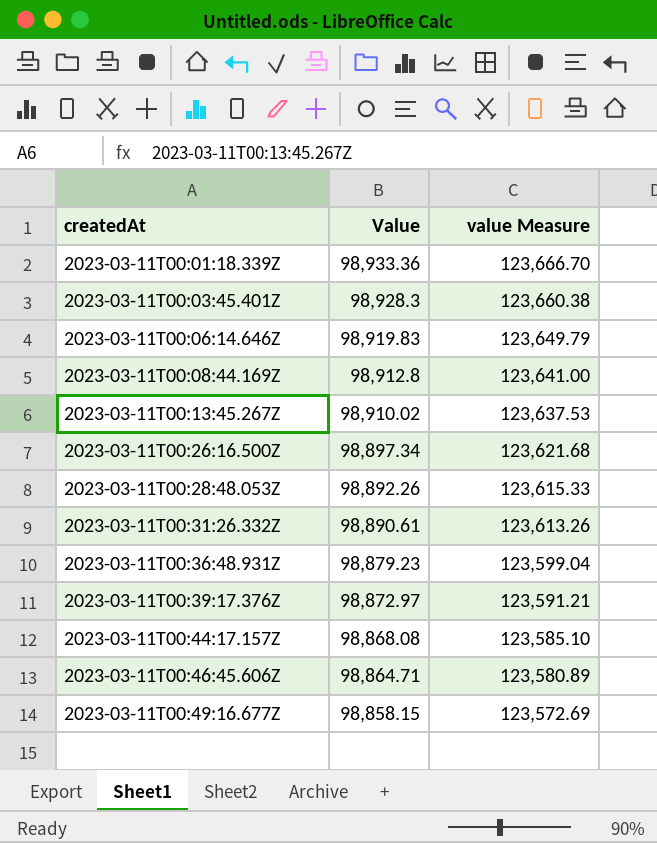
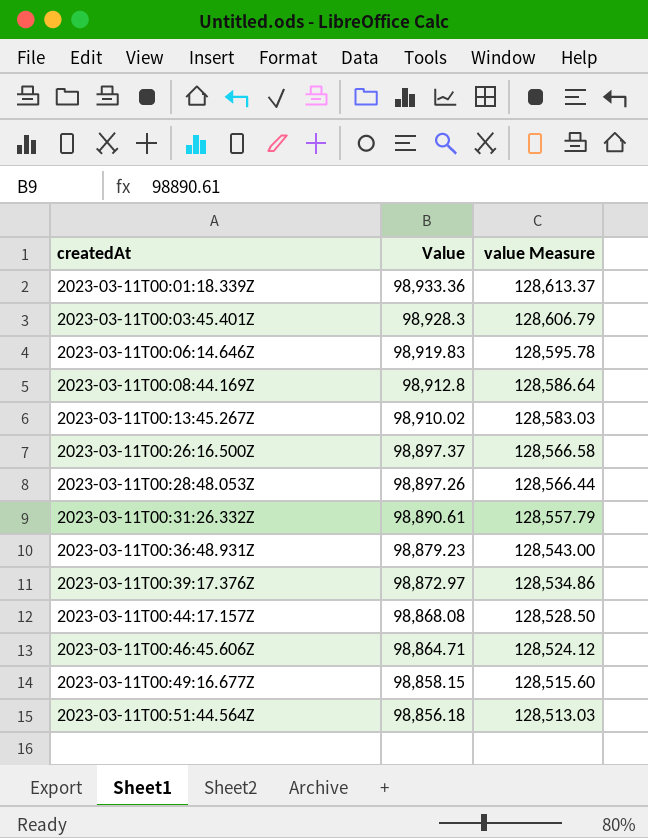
column value Measure | formula: [Value] * 1.25 -> [Value] * 1.3
2023-03-11T00:26:16.500Z | Value: 98,897.34 -> 98,897.37
2023-03-11T00:28:48.053Z | Value: 98,892.26 -> 98,897.26
row 2023-03-11T00:51:44.564Z: none -> 98,856.18 | 128,513.03

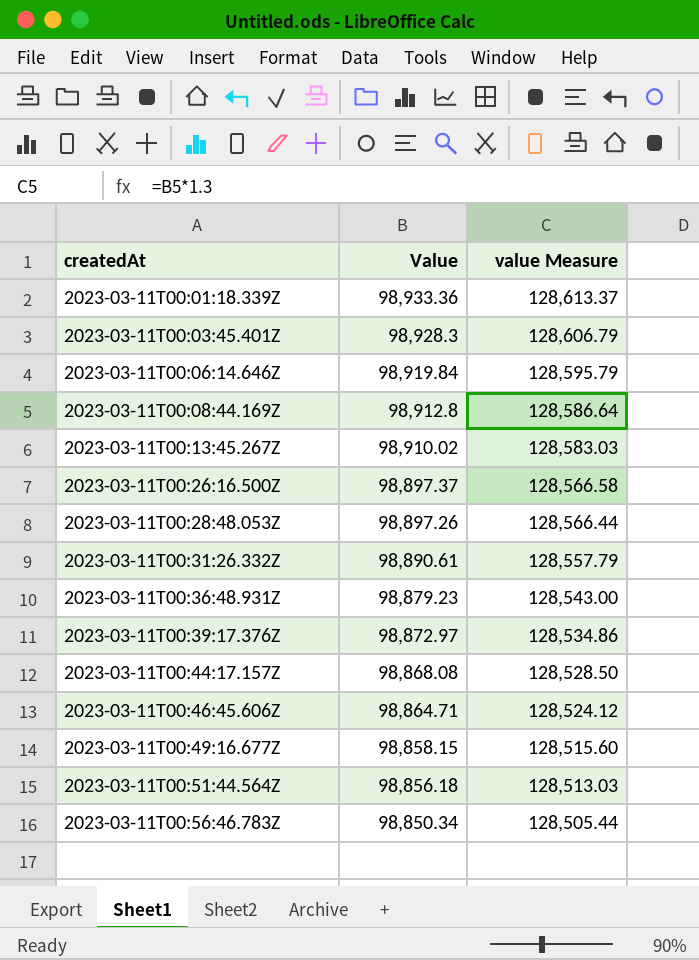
2023-03-11T00:06:14.646Z | Value: 98,919.83 -> 98,919.84
2023-03-11T00:06:14.646Z | value Measure: 128,595.78 -> 128,595.79
row 2023-03-11T00:56:46.783Z: none -> 98,850.34 | 128,505.44

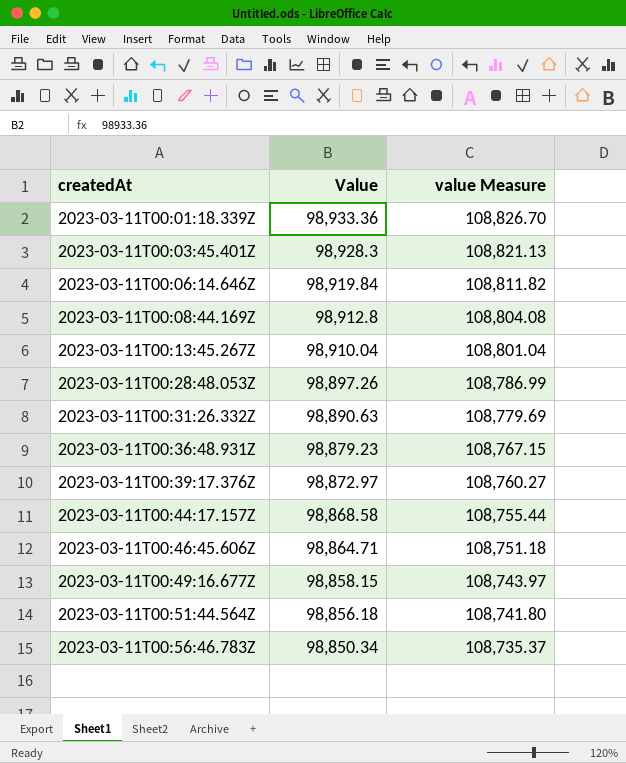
column value Measure | formula: [Value] * 1.3 -> [Value] * 1.1
row 2023-03-11T00:26:16.500Z: 98,897.37 | 128,566.58 -> none
2023-03-11T00:13:45.267Z | Value: 98,910.02 -> 98,910.04
2023-03-11T00:31:26.332Z | Value: 98,890.61 -> 98,890.63
2023-03-11T00:44:17.157Z | Value: 98,868.08 -> 98,868.58

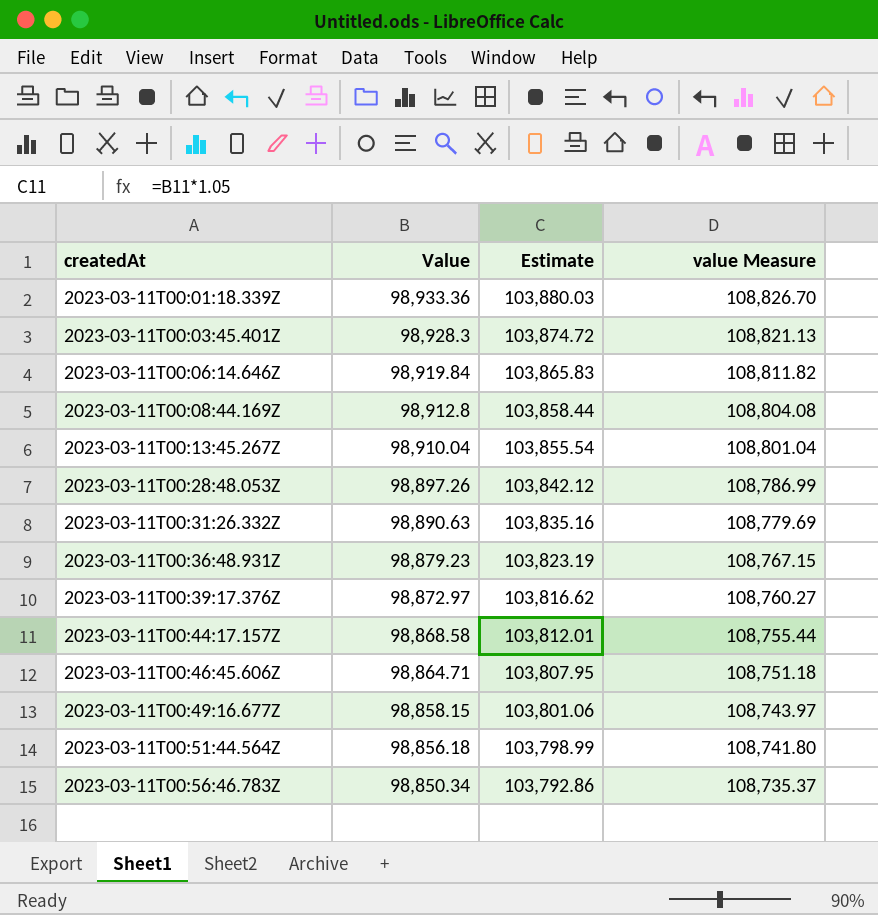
column Estimate | formula: none -> [Value] * 1.05

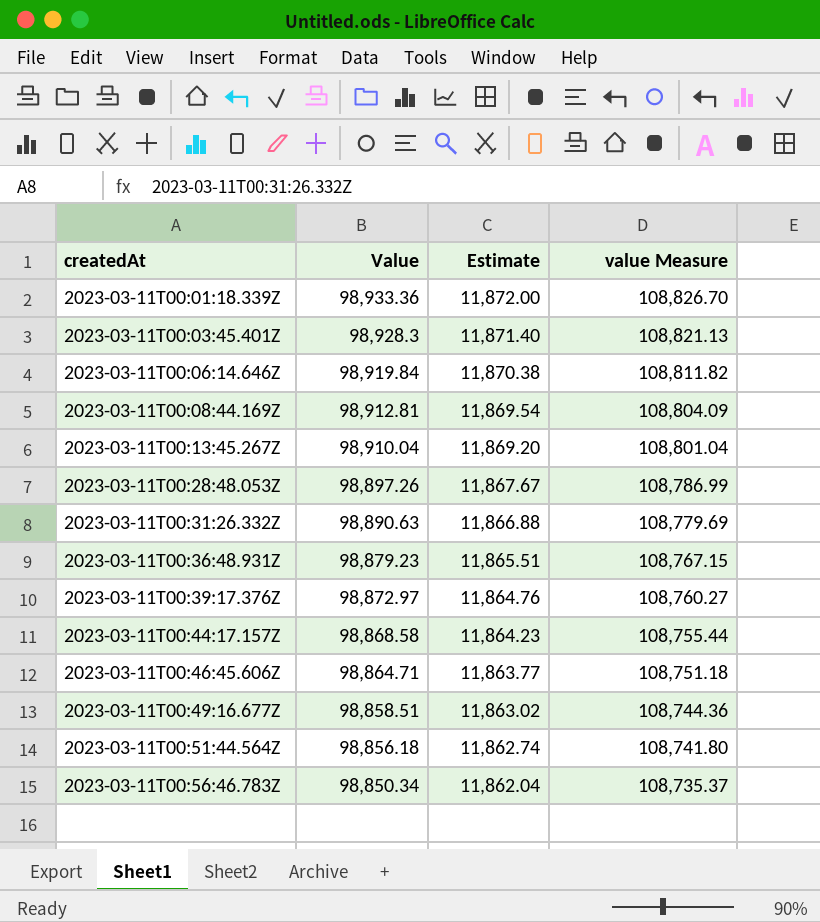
column Estimate | formula: [Value] * 1.05 -> [Value] * 0.12
2023-03-11T00:08:44.169Z | Value: 98,912.8 -> 98,912.81
2023-03-11T00:08:44.169Z | value Measure: 108,804.08 -> 108,804.09
2023-03-11T00:49:16.677Z | Value: 98,858.15 -> 98,858.51
2023-03-11T00:49:16.677Z | value Measure: 108,743.97 -> 108,744.36

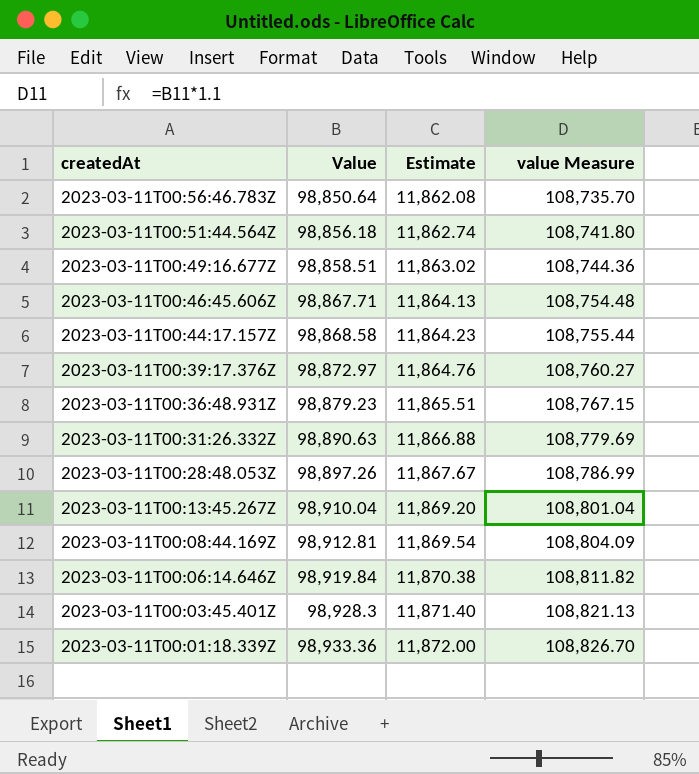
row order: createdAt ascending -> createdAt descending
2023-03-11T00:56:46.783Z | Value: 98,850.34 -> 98,850.64
2023-03-11T00:56:46.783Z | Estimate: 11,862.04 -> 11,862.08
2023-03-11T00:56:46.783Z | value Measure: 108,735.37 -> 108,735.70
2023-03-11T00:46:45.606Z | Value: 98,864.71 -> 98,867.71
2023-03-11T00:46:45.606Z | Estimate: 11,863.77 -> 11,864.13
2023-03-11T00:46:45.606Z | value Measure: 108,751.18 -> 108,754.48

